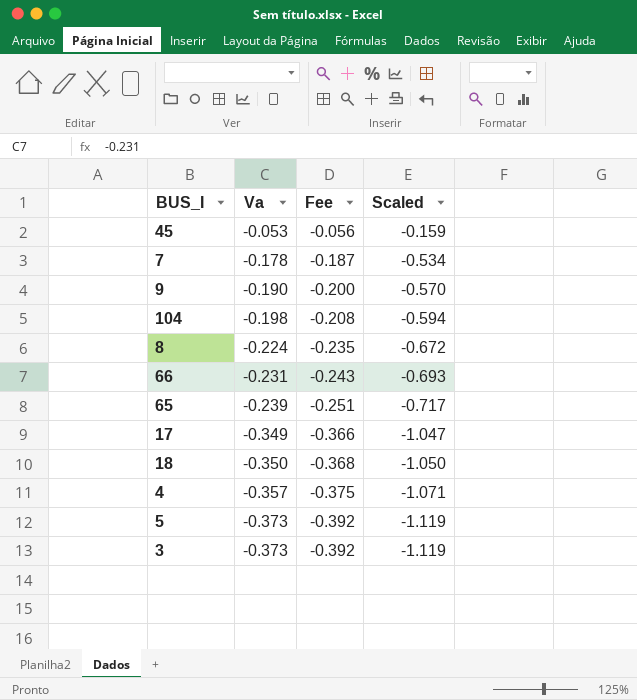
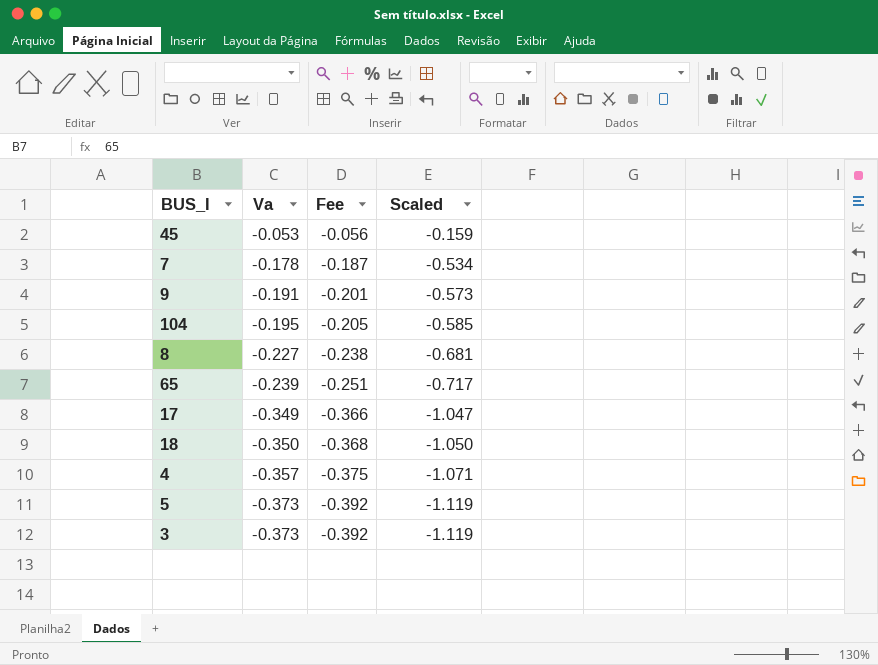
row 66: -0.231 | -0.243 | -0.693 -> none
9 | Va: -0.190 -> -0.191
9 | Fee: -0.200 -> -0.201
9 | Scaled: -0.570 -> -0.573
104 | Va: -0.198 -> -0.195
104 | Fee: -0.208 -> -0.205
104 | Scaled: -0.594 -> -0.585
8 | Va: -0.224 -> -0.227
8 | Fee: -0.235 -> -0.238
8 | Scaled: -0.672 -> -0.681

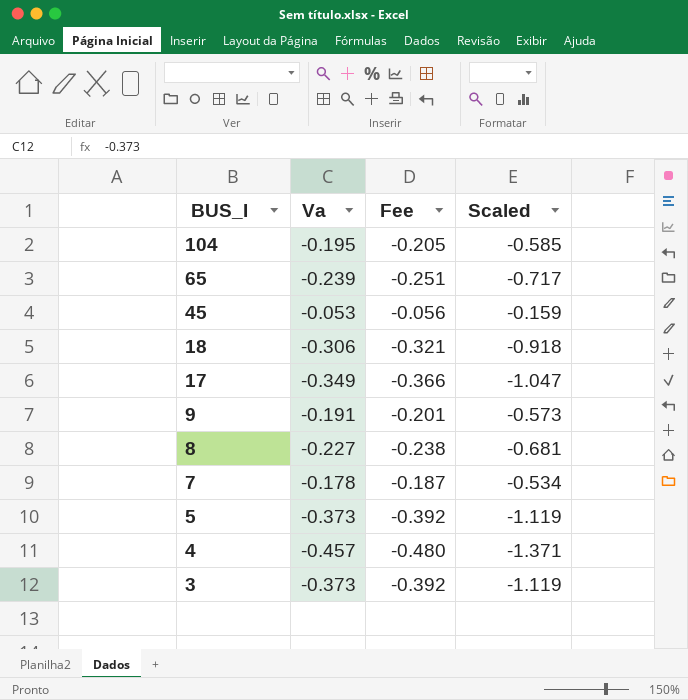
row order: Va descending -> BUS_I descending
18 | Va: -0.350 -> -0.306
18 | Fee: -0.368 -> -0.321
18 | Scaled: -1.050 -> -0.918
4 | Va: -0.357 -> -0.457
4 | Fee: -0.375 -> -0.480
4 | Scaled: -1.071 -> -1.371

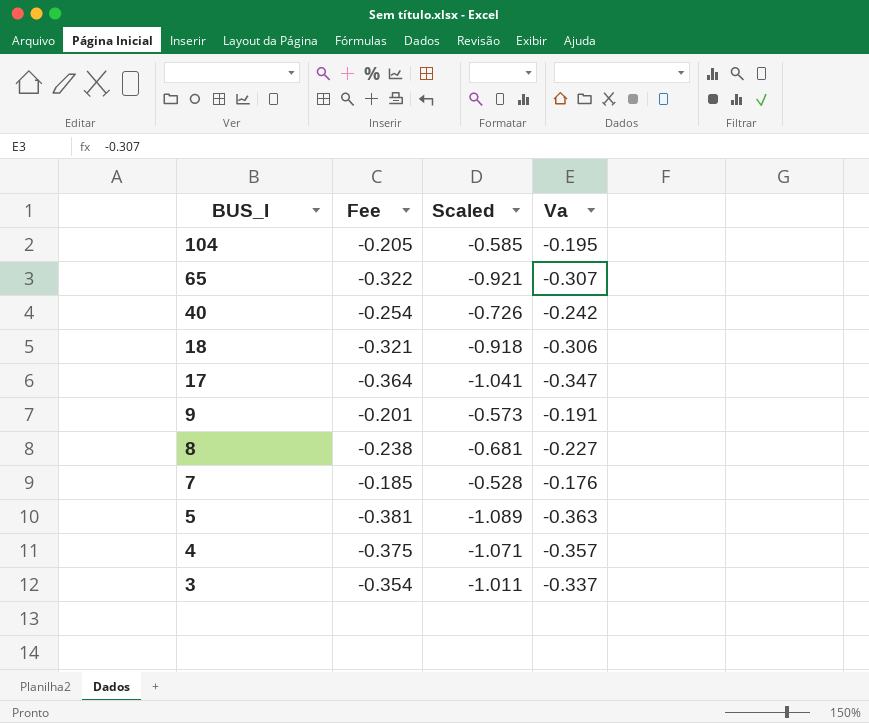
column Va | position: 2 -> 4
row 45: -0.053 | -0.056 | -0.159 -> none
65 | Fee: -0.251 -> -0.322
65 | Scaled: -0.717 -> -0.921
65 | Va: -0.239 -> -0.307
row 40: none -> -0.254 | -0.726 | -0.242
17 | Fee: -0.366 -> -0.364
17 | Scaled: -1.047 -> -1.041
17 | Va: -0.349 -> -0.347
7 | Fee: -0.187 -> -0.185
7 | Scaled: -0.534 -> -0.528
7 | Va: -0.178 -> -0.176
5 | Fee: -0.392 -> -0.381
5 | Scaled: -1.119 -> -1.089
5 | Va: -0.373 -> -0.363
4 | Fee: -0.480 -> -0.375
4 | Scaled: -1.371 -> -1.071
4 | Va: -0.457 -> -0.357
3 | Fee: -0.392 -> -0.354
3 | Scaled: -1.119 -> -1.011
3 | Va: -0.373 -> -0.337

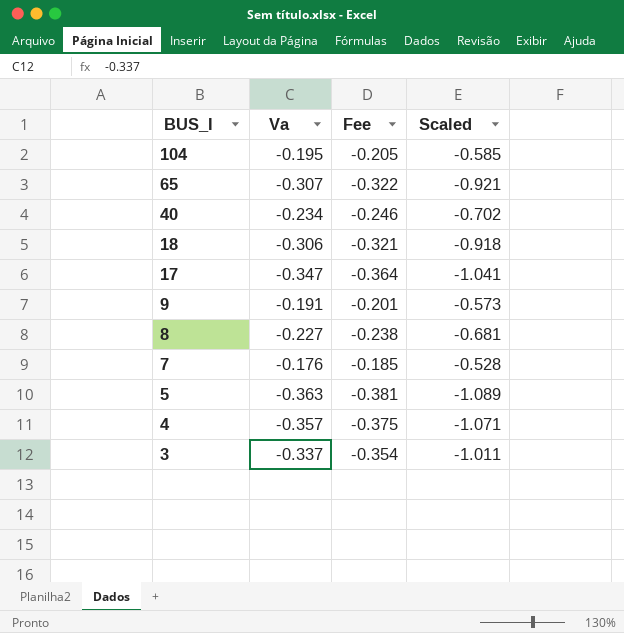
column Va | position: 4 -> 2
40 | Va: -0.242 -> -0.234
40 | Fee: -0.254 -> -0.246
40 | Scaled: -0.726 -> -0.702

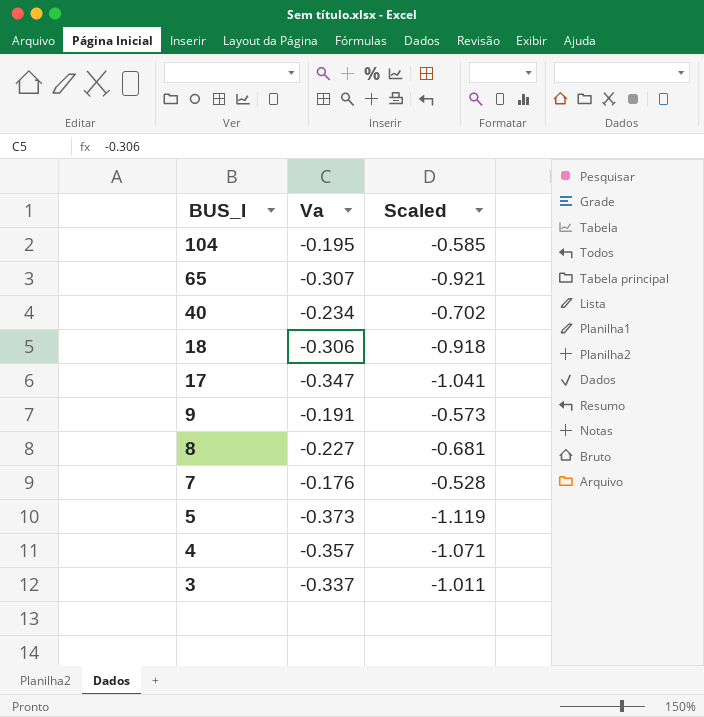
column Fee | formula: [Va] * 1.05 -> none
5 | Va: -0.363 -> -0.373
5 | Scaled: -1.089 -> -1.119

